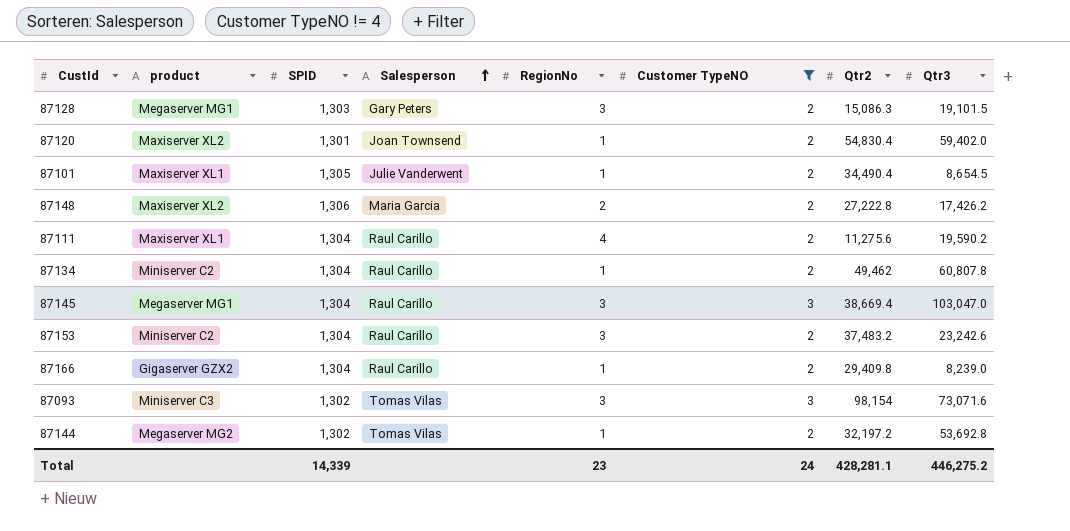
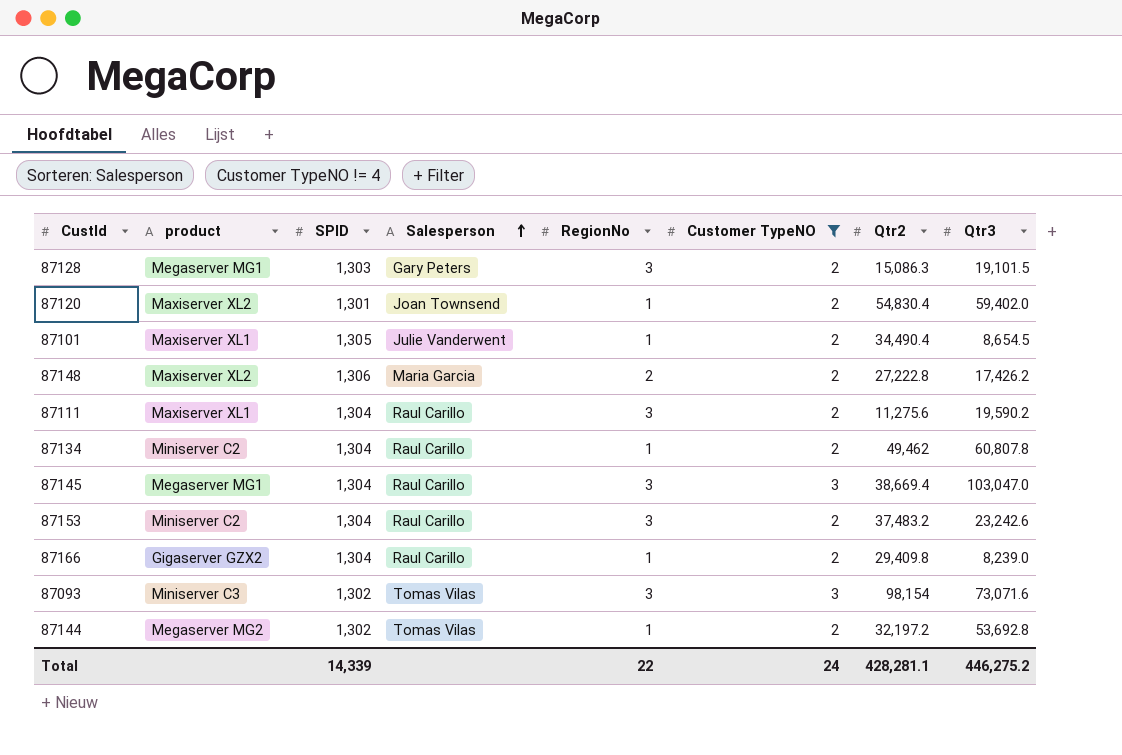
87111 | RegionNo: 4 -> 3
Total | RegionNo: 23 -> 22

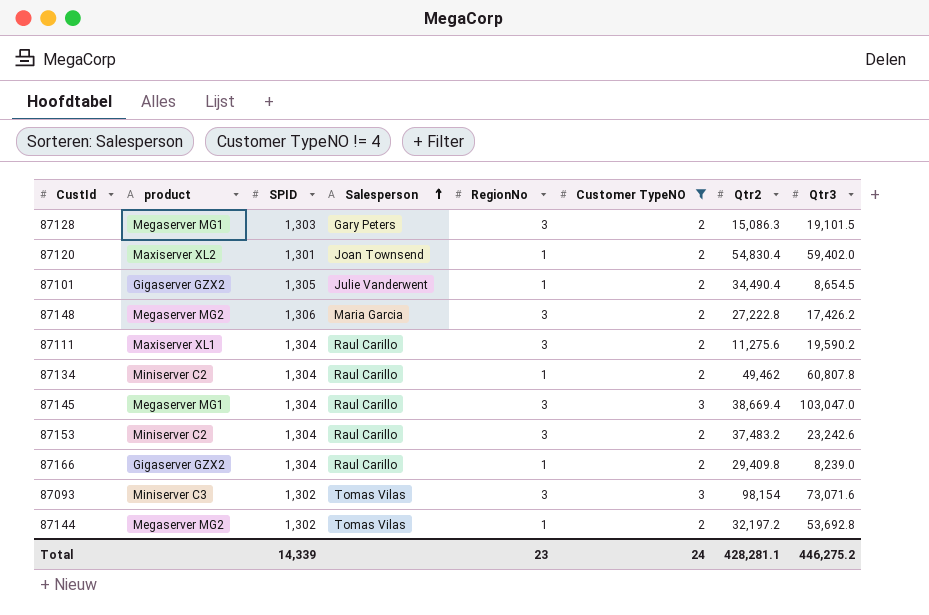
87101 | product: Maxiserver XL1 -> Gigaserver GZX2
87148 | product: Maxiserver XL2 -> Megaserver MG2
87148 | RegionNo: 2 -> 3
Total | RegionNo: 22 -> 23

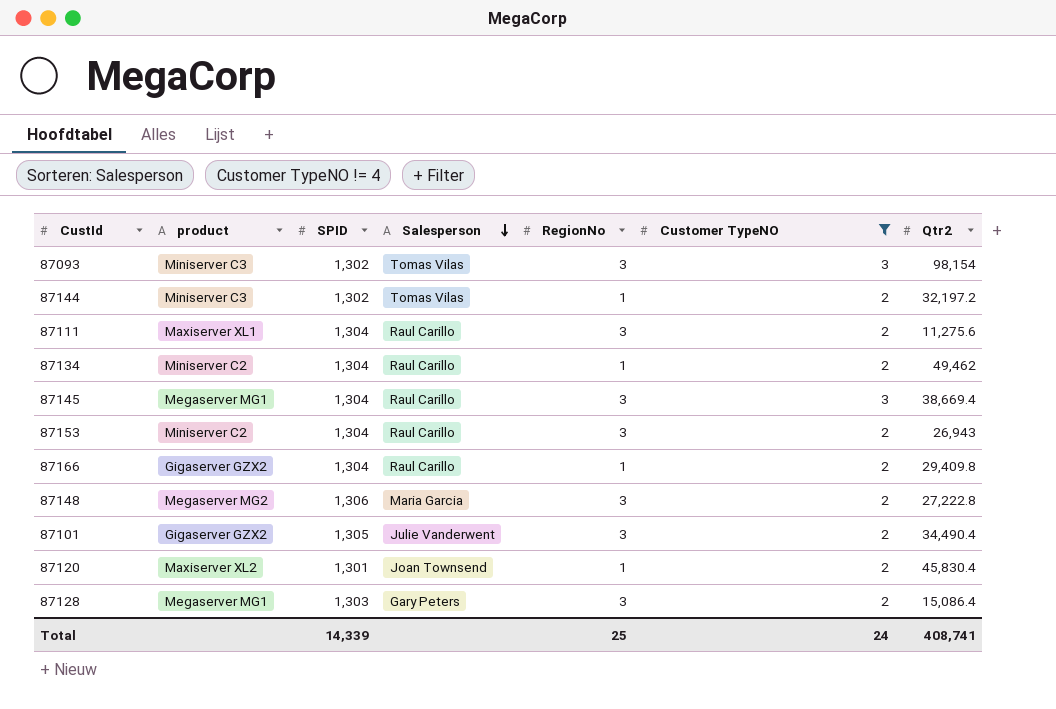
row order: Salesperson ascending -> Salesperson descending
column Qtr3 | position: 8 -> none
87144 | product: Megaserver MG2 -> Miniserver C3
87153 | Qtr2: 37,483.2 -> 26,943
87101 | RegionNo: 1 -> 3
87120 | Qtr2: 54,830.4 -> 45,830.4
87128 | Qtr2: 15,086.3 -> 15,086.4
Total | RegionNo: 23 -> 25
Total | Qtr2: 428,281.1 -> 408,741

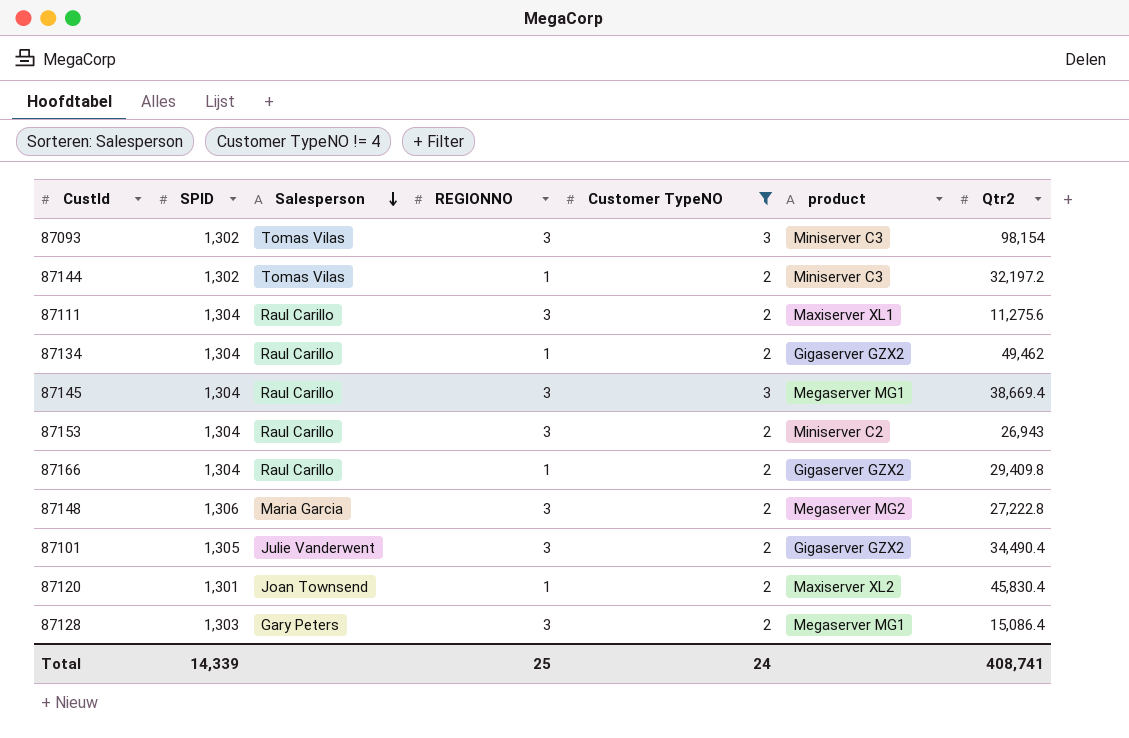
column name: RegionNo -> REGIONNO
column product | position: 2 -> 6
87134 | product: Miniserver C2 -> Gigaserver GZX2

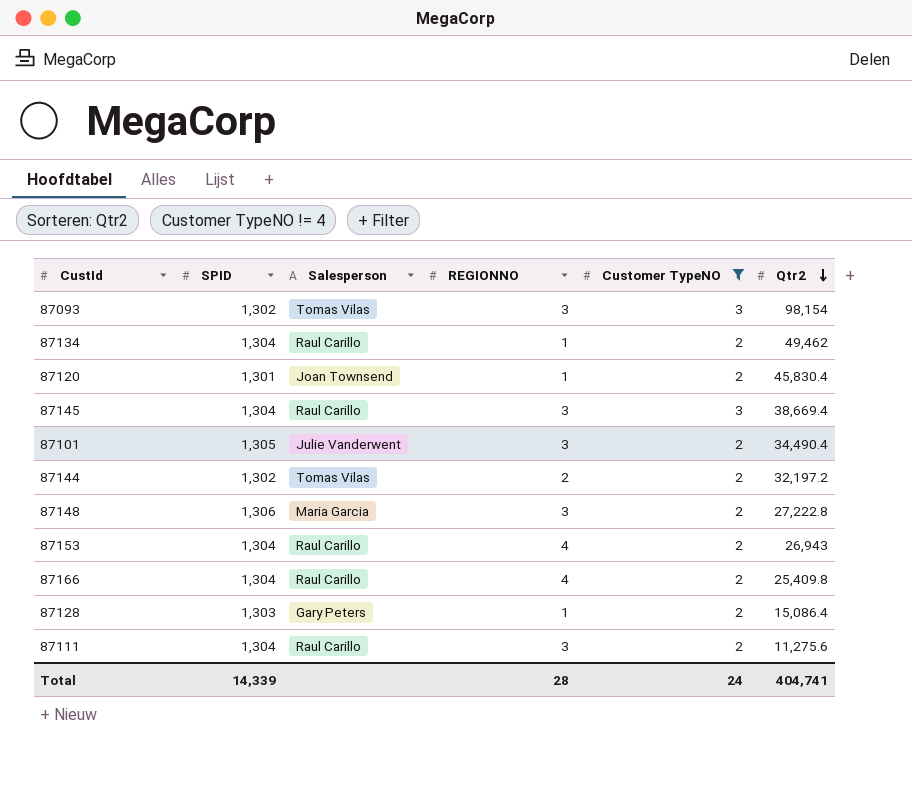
row order: Salesperson descending -> Qtr2 descending
column product | position: 6 -> none
87144 | REGIONNO: 1 -> 2
87153 | REGIONNO: 3 -> 4
87166 | REGIONNO: 1 -> 4
87166 | Qtr2: 29,409.8 -> 25,409.8
87128 | REGIONNO: 3 -> 1
Total | REGIONNO: 25 -> 28
Total | Qtr2: 408,741 -> 404,741

